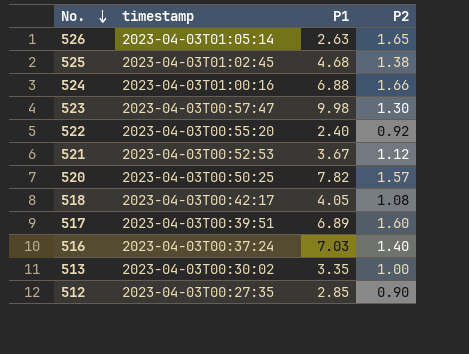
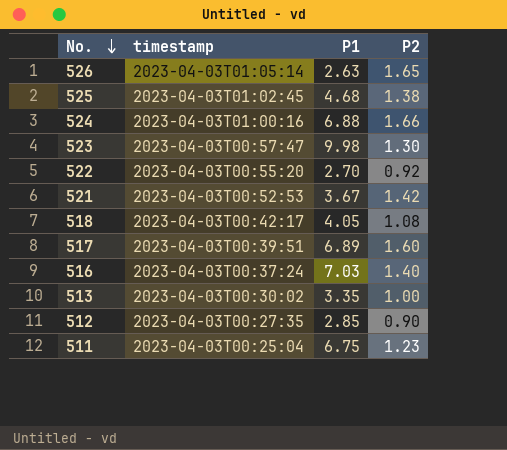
row 520: 2023-04-03T00:50:25 | 7.82 | 1.57 -> none
522 | P1: 2.40 -> 2.70
521 | P2: 1.12 -> 1.42
row 511: none -> 2023-04-03T00:25:04 | 6.75 | 1.23

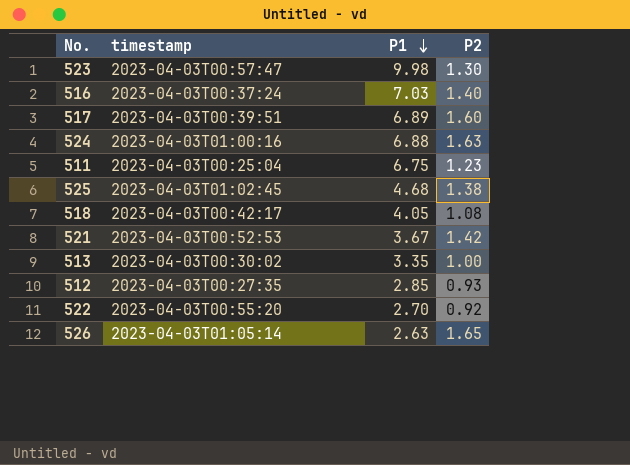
row order: No. descending -> P1 descending
524 | P2: 1.66 -> 1.63
512 | P2: 0.90 -> 0.93

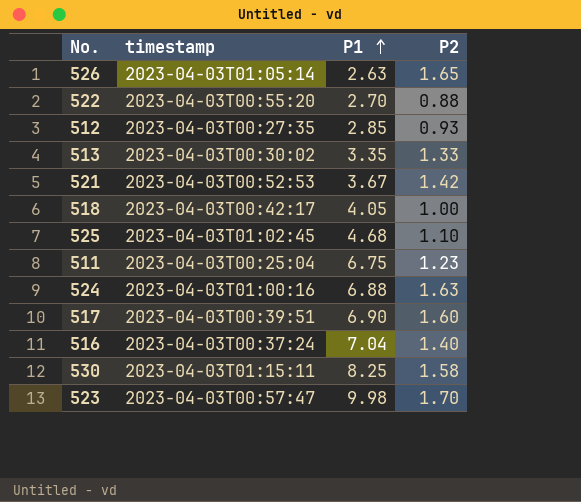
row order: P1 descending -> P1 ascending
522 | P2: 0.92 -> 0.88
513 | P2: 1.00 -> 1.33
518 | P2: 1.08 -> 1.00
525 | P2: 1.38 -> 1.10
517 | P1: 6.89 -> 6.90
516 | P1: 7.03 -> 7.04
row 530: none -> 2023-04-03T01:15:11 | 8.25 | 1.58
523 | P2: 1.30 -> 1.70

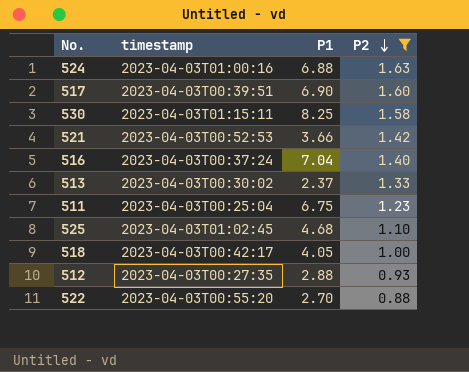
filter: none -> P2 <= 1.63
row order: P1 ascending -> P2 descending
521 | P1: 3.67 -> 3.66
513 | P1: 3.35 -> 2.37
512 | P1: 2.85 -> 2.88

